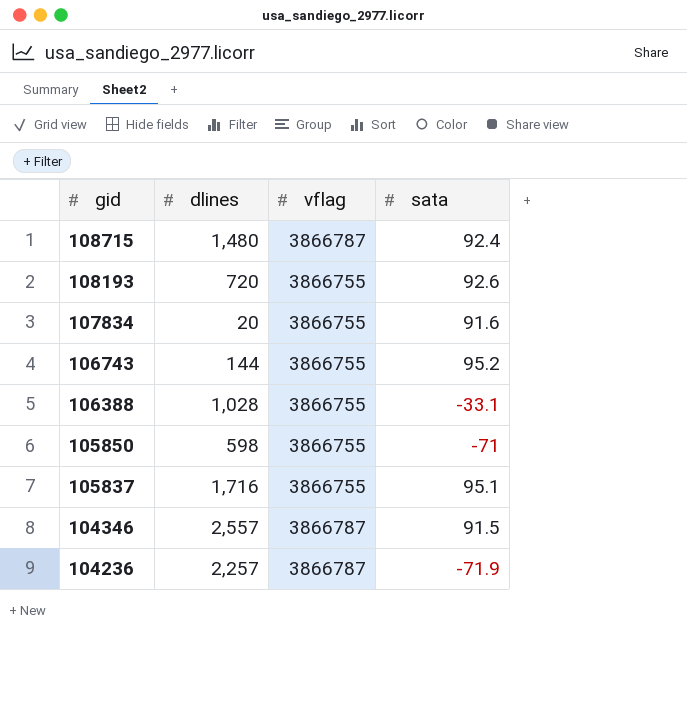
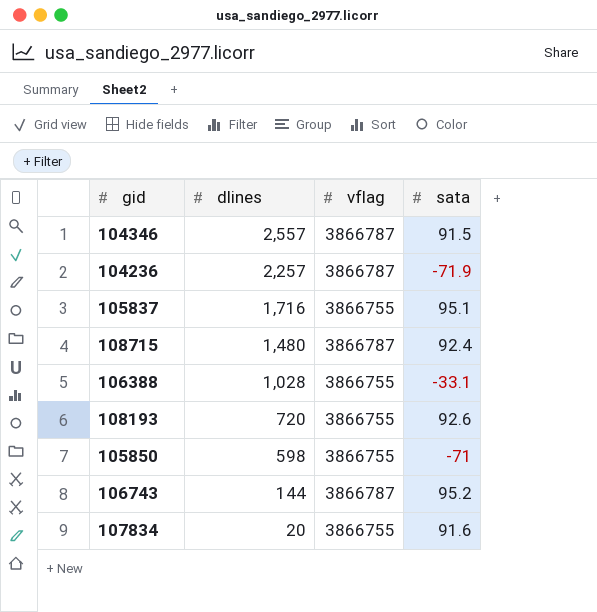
row order: gid descending -> dlines descending
106743 | vflag: 3866755 -> 3866787

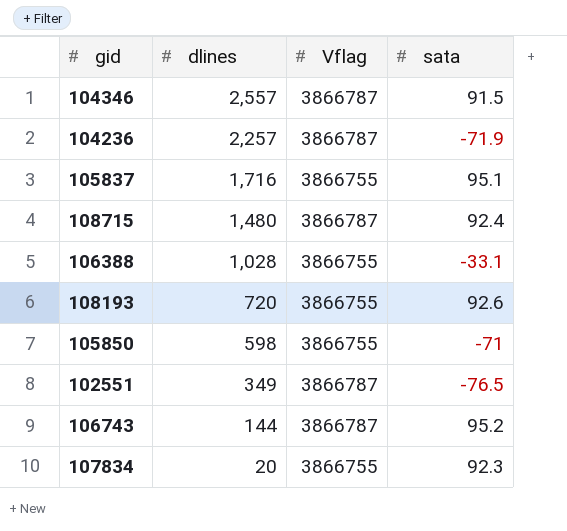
column name: vflag -> Vflag
row 102551: none -> 349 | 3866787 | -76.5
107834 | sata: 91.6 -> 92.3

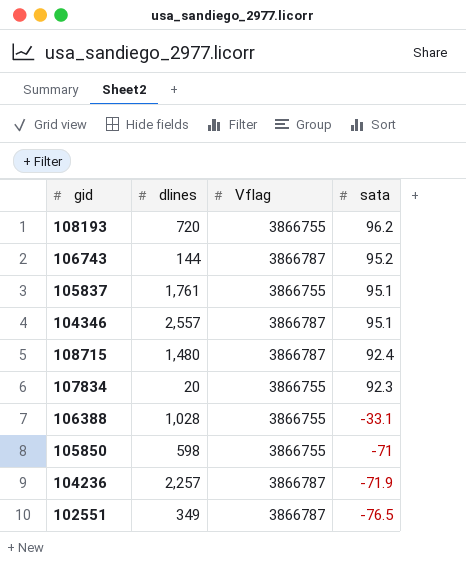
row order: dlines descending -> sata descending
108193 | sata: 92.6 -> 96.2
105837 | dlines: 1,716 -> 1,761
104346 | sata: 91.5 -> 95.1

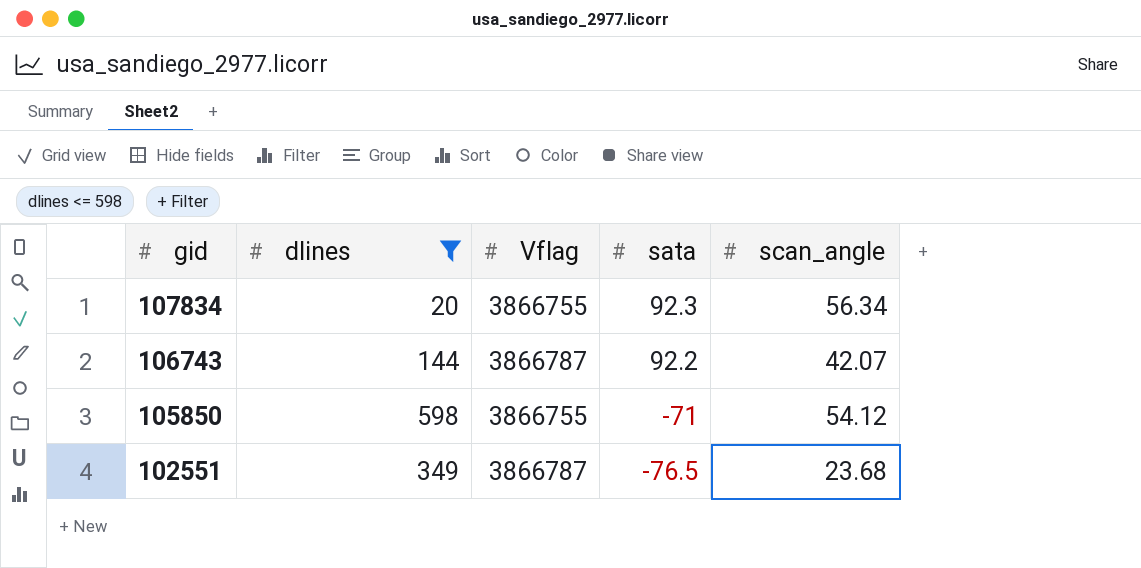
filter: none -> dlines <= 598
row order: sata descending -> gid descending
column scan_angle | position: none -> 5
106743 | sata: 95.2 -> 92.2

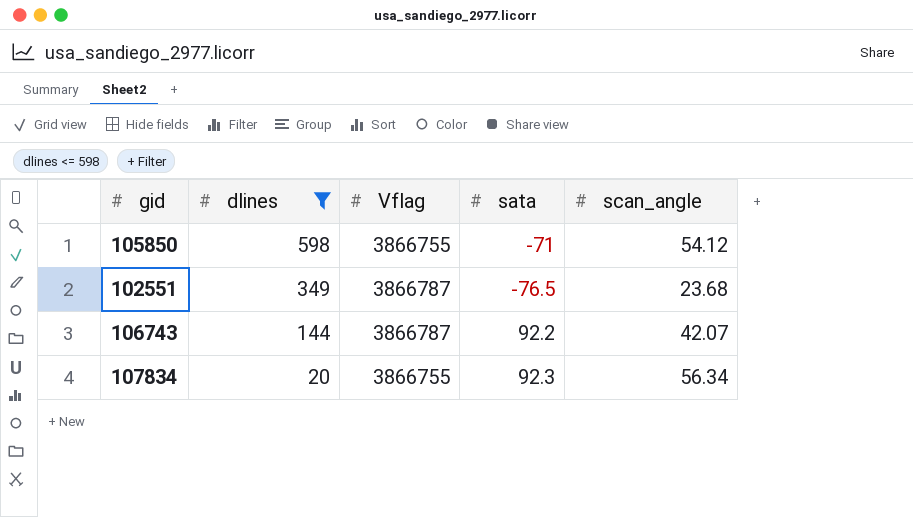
row order: gid descending -> dlines descending

